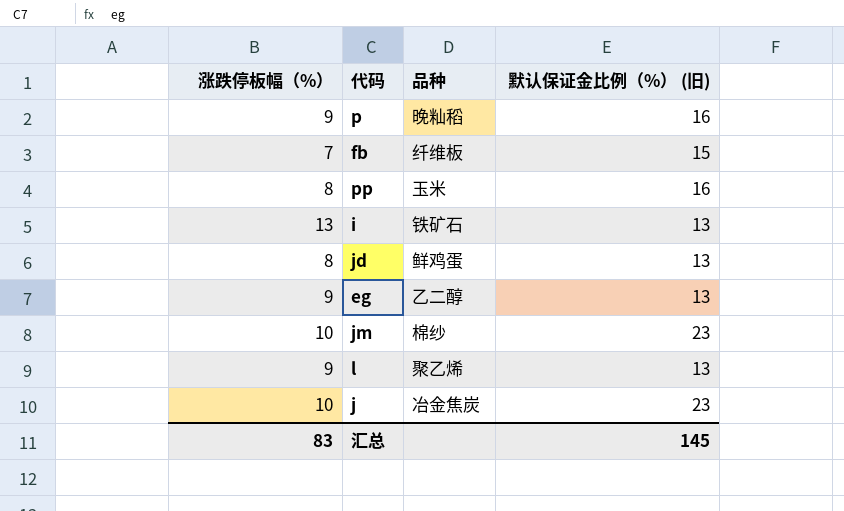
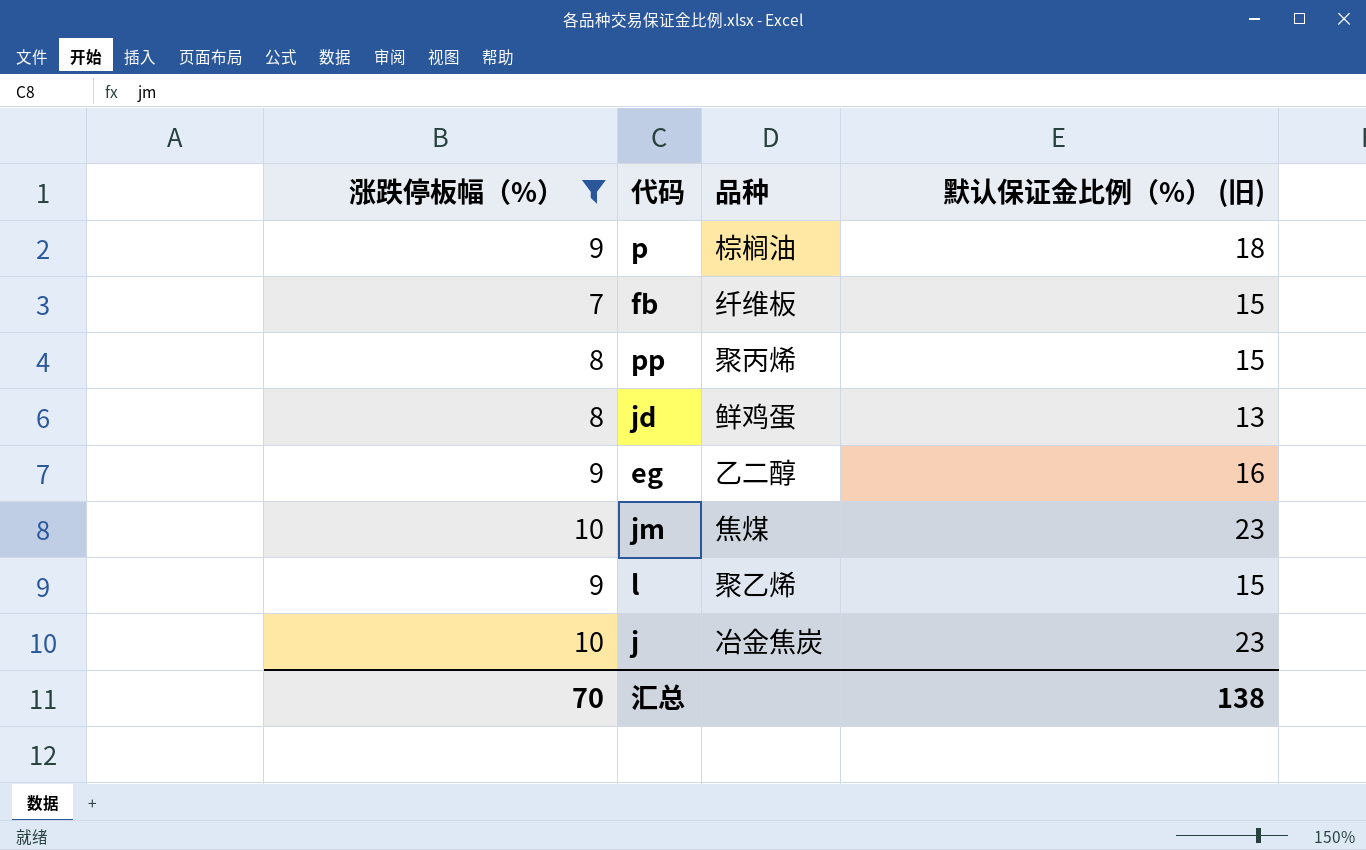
filter: none -> 涨跌停板幅（%） != 13
p | 品种: 晚籼稻 -> 棕榈油
p | 默认保证金比例（%） (旧): 16 -> 18
pp | 品种: 玉米 -> 聚丙烯
pp | 默认保证金比例（%） (旧): 16 -> 15
eg | 默认保证金比例（%） (旧): 13 -> 16
jm | 品种: 棉纱 -> 焦煤
l | 默认保证金比例（%） (旧): 13 -> 15
汇总 | 涨跌停板幅（%）: 83 -> 70
汇总 | 默认保证金比例（%） (旧): 145 -> 138

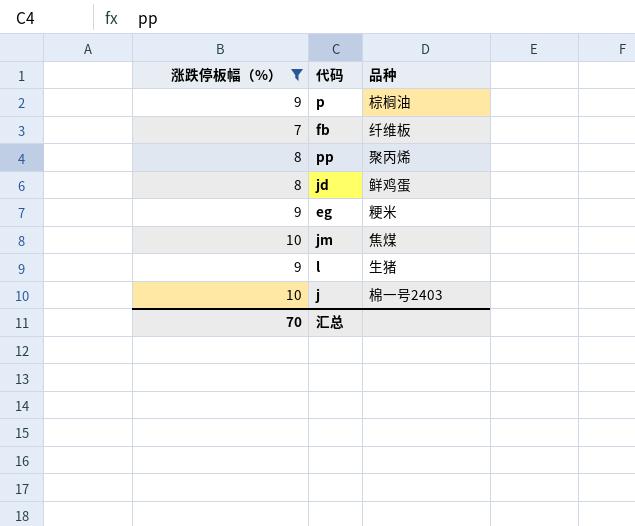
column 默认保证金比例（%） (旧) | position: 4 -> none
eg | 品种: 乙二醇 -> 粳米
l | 品种: 聚乙烯 -> 生猪
j | 品种: 冶金焦炭 -> 棉一号2403

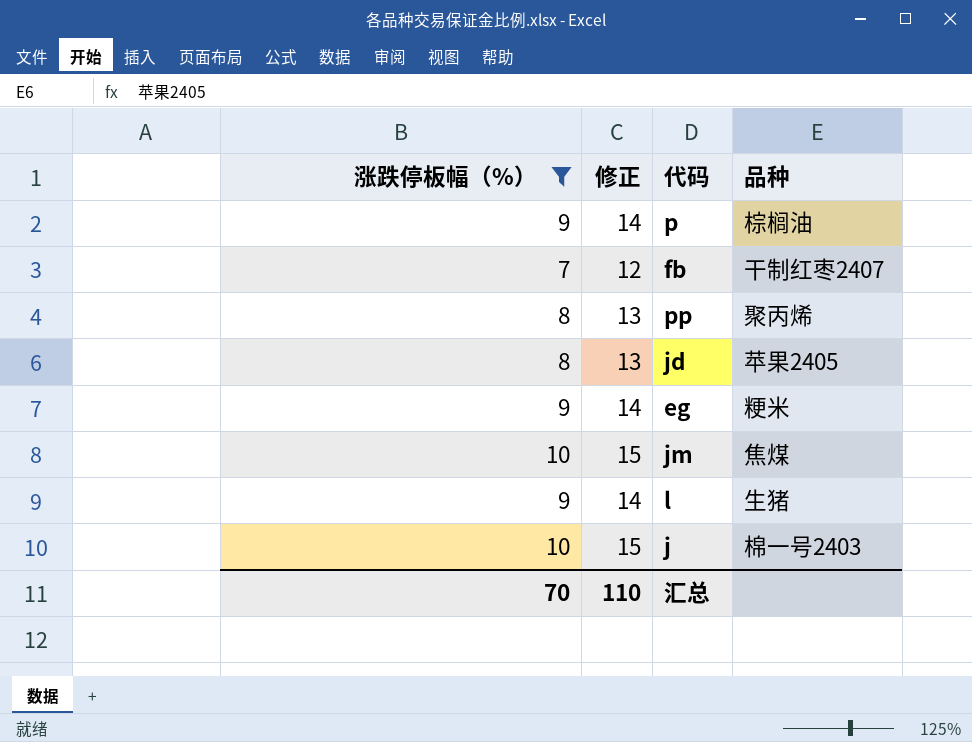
column 修正 | formula: none -> [涨跌停板幅（%）] + 5
fb | 品种: 纤维板 -> 干制红枣2407
jd | 品种: 鲜鸡蛋 -> 苹果2405

